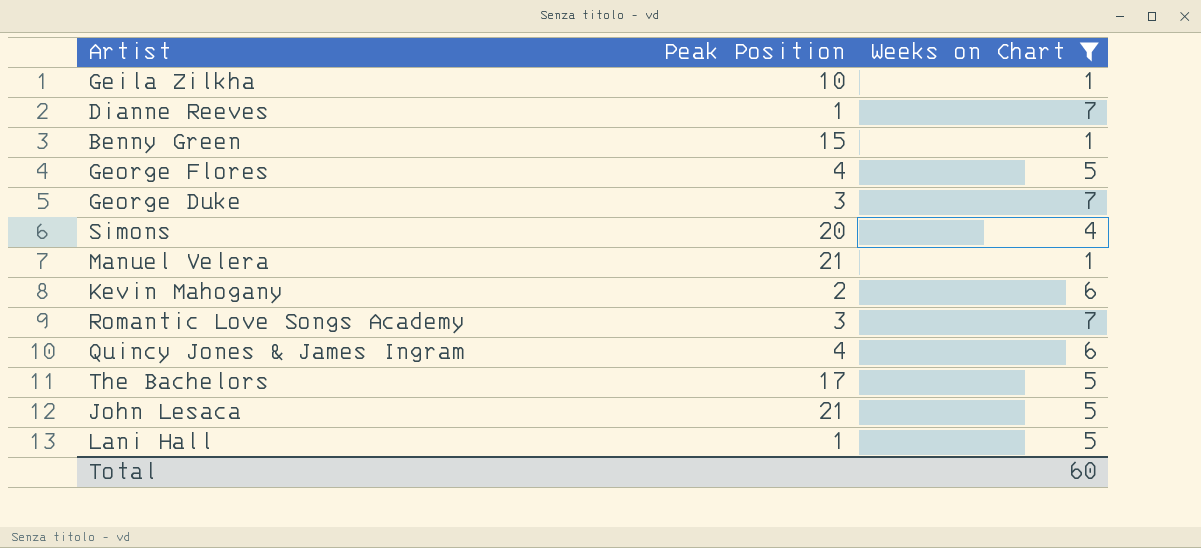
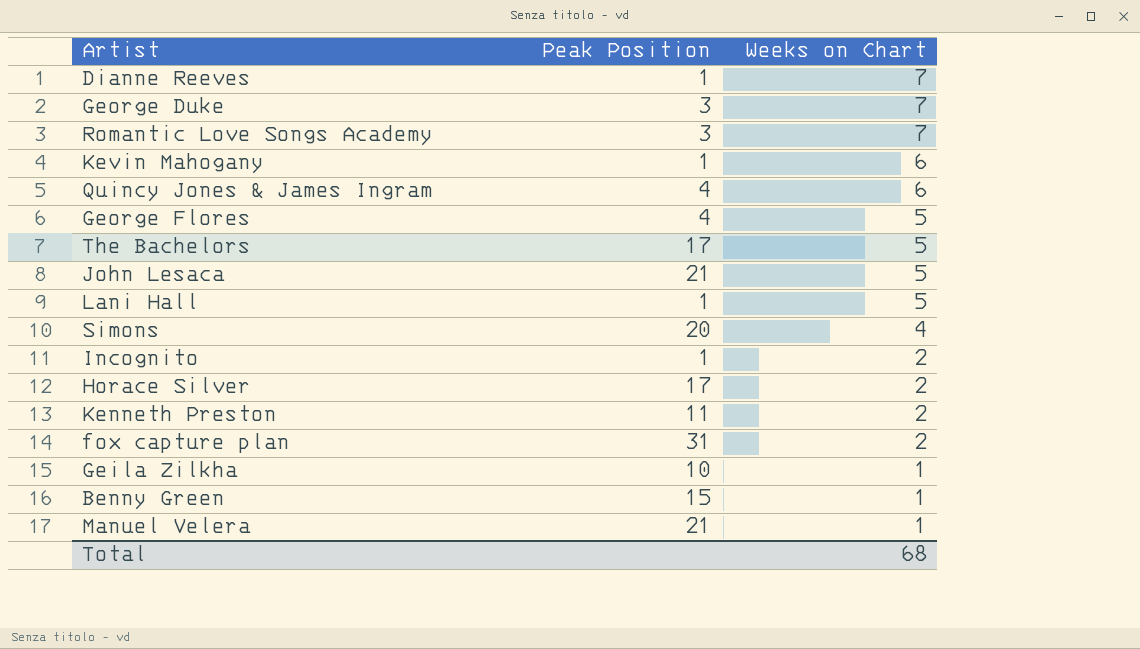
filter: Weeks on Chart != 2 -> none
row order: none -> Weeks on Chart descending
Kevin Mahogany | Peak Position: 2 -> 1
Total | Weeks on Chart: 60 -> 68

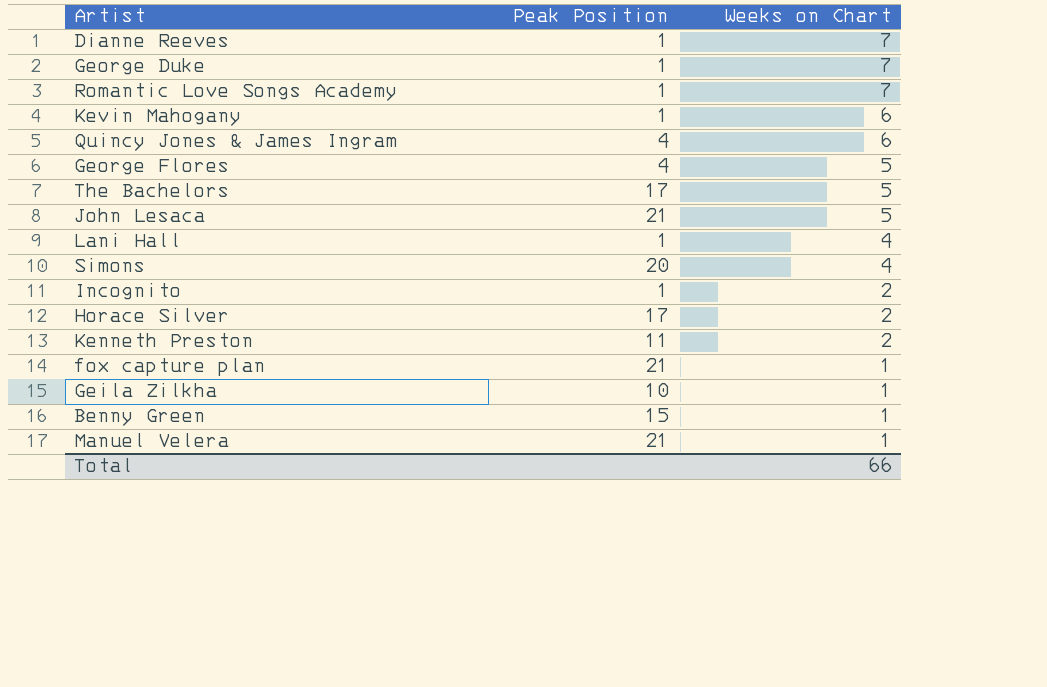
George Duke | Peak Position: 3 -> 1
Romantic Love Songs Academy | Peak Position: 3 -> 1
Lani Hall | Weeks on Chart: 5 -> 4
fox capture plan | Peak Position: 31 -> 21
fox capture plan | Weeks on Chart: 2 -> 1
Total | Weeks on Chart: 68 -> 66

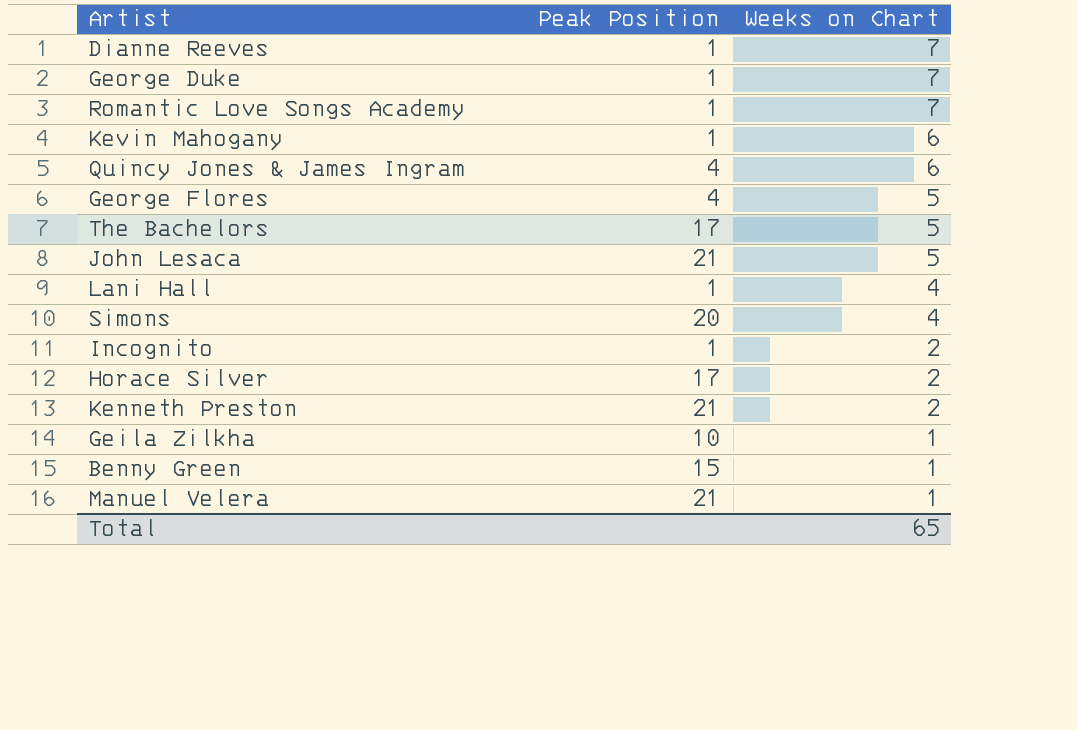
row fox capture plan: 21 | 1 -> none
Kenneth Preston | Peak Position: 11 -> 21
Total | Weeks on Chart: 66 -> 65

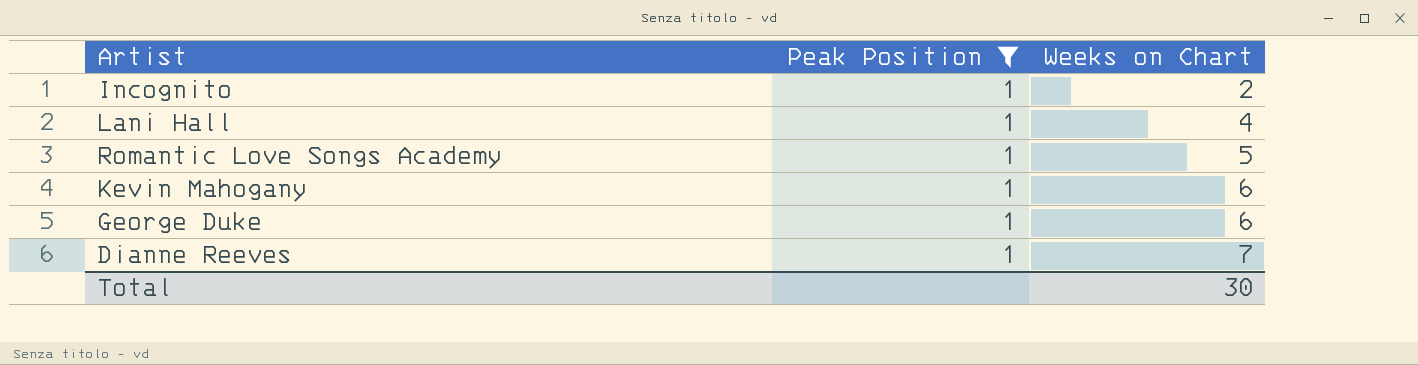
filter: none -> Peak Position = 1
row order: Weeks on Chart descending -> Weeks on Chart ascending
Romantic Love Songs Academy | Weeks on Chart: 7 -> 5
George Duke | Weeks on Chart: 7 -> 6
Total | Weeks on Chart: 65 -> 30

